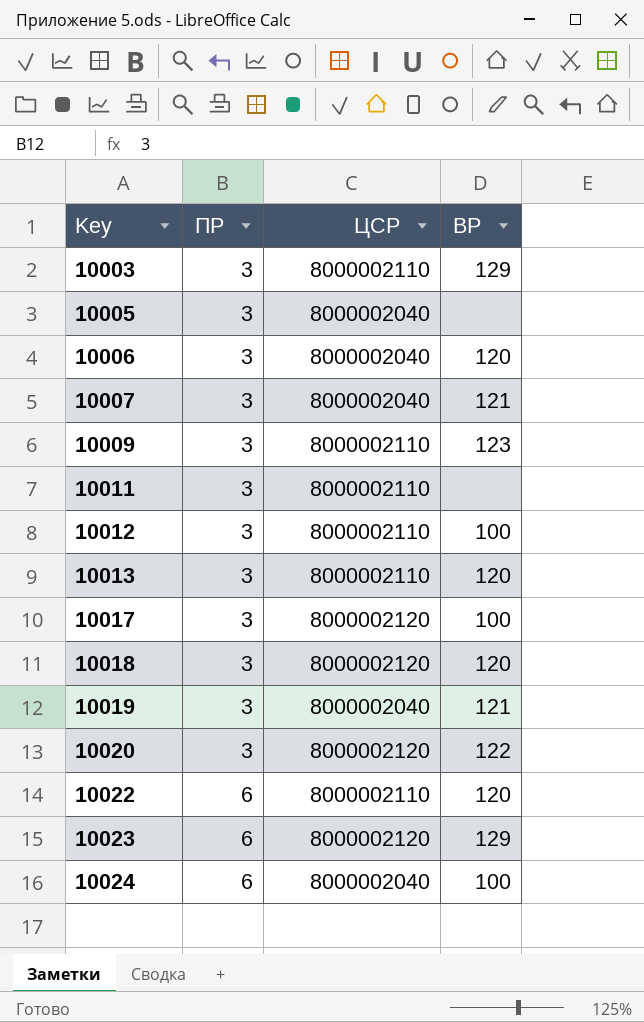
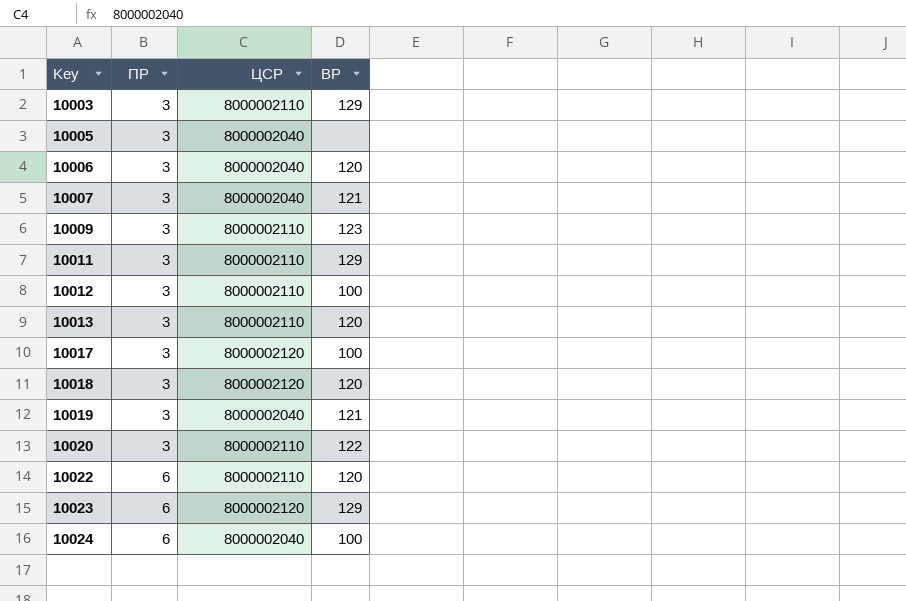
10011 | ВР: none -> 129
10020 | ЦСР: 8000002120 -> 8000002110

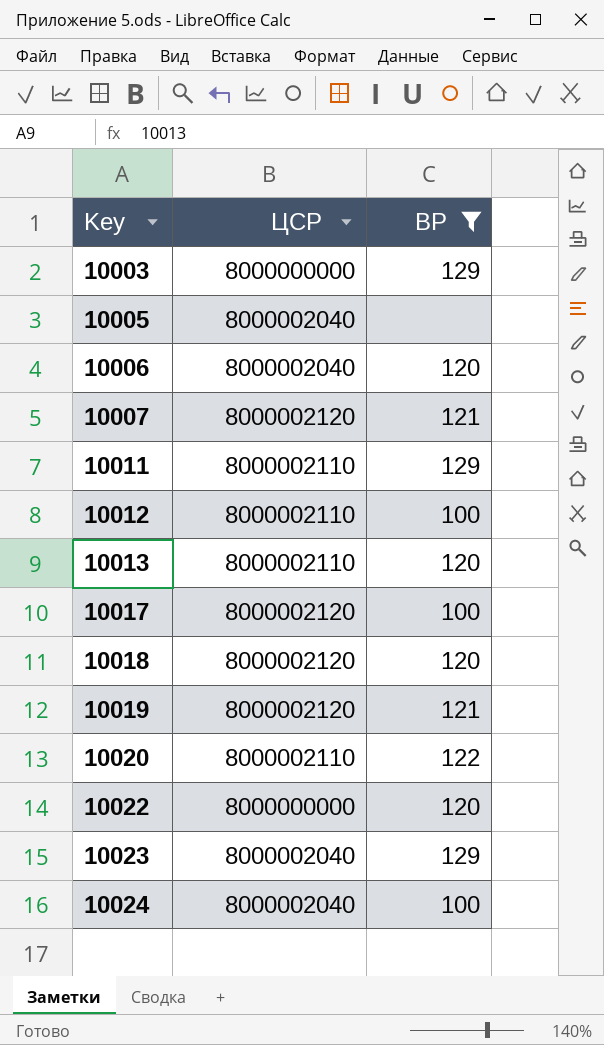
filter: none -> ВР != 123
column ПР | position: 2 -> none
10003 | ЦСР: 8000002110 -> 8000000000
10007 | ЦСР: 8000002040 -> 8000002120
10019 | ЦСР: 8000002040 -> 8000002120
10022 | ЦСР: 8000002110 -> 8000000000
10023 | ЦСР: 8000002120 -> 8000002040

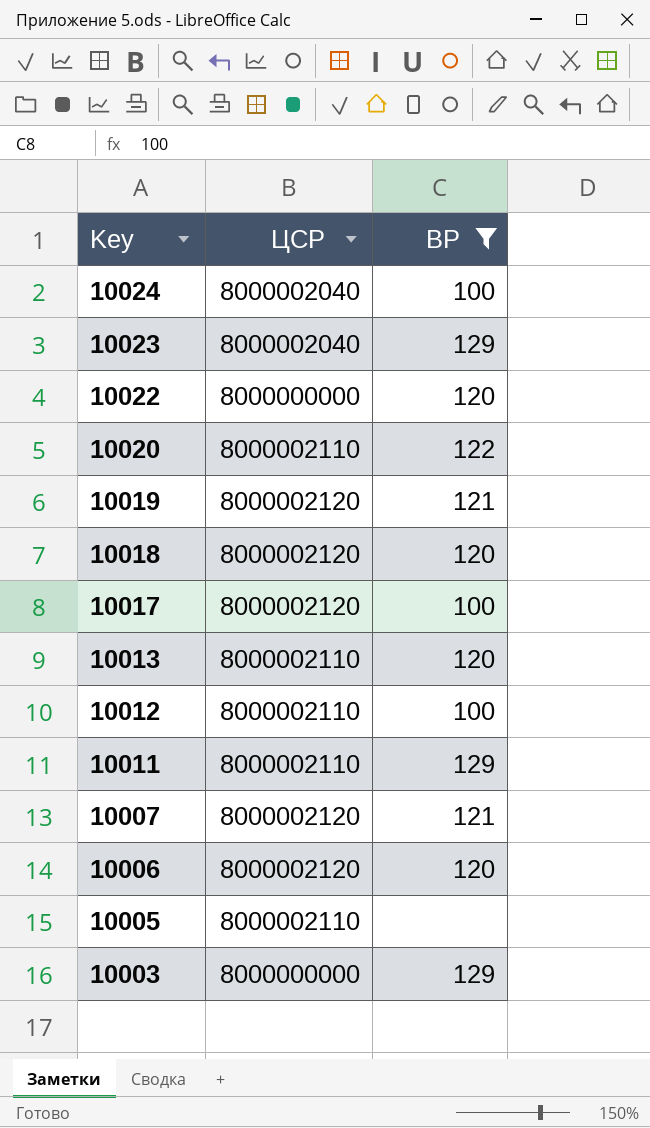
row order: Key ascending -> Key descending
10006 | ЦСР: 8000002040 -> 8000002120
10005 | ЦСР: 8000002040 -> 8000002110

